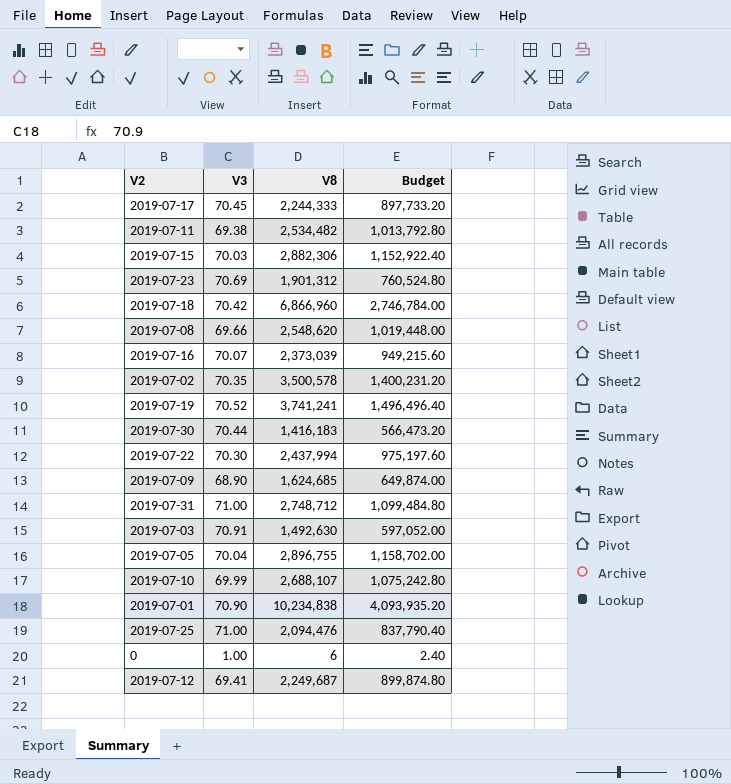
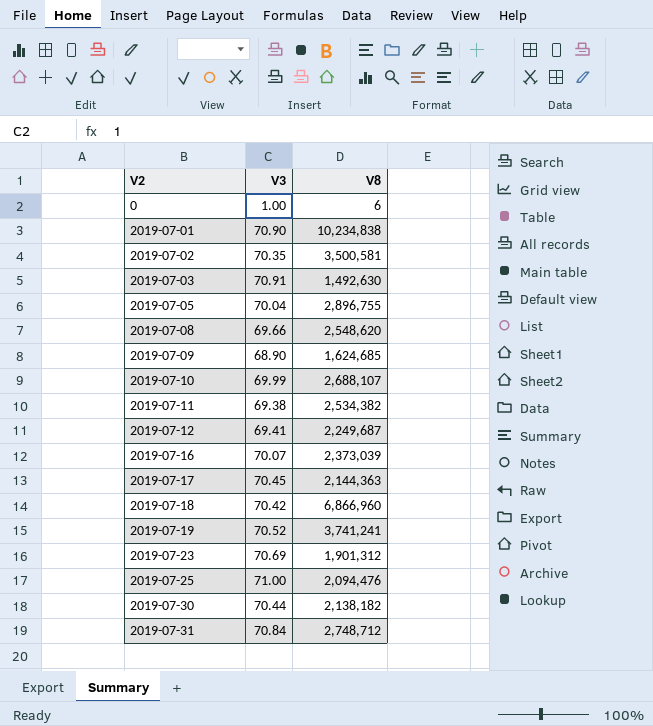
row order: none -> V2 ascending
column Budget | formula: [V8] * 0.4 -> none
row 2019-07-15: 70.03 | 2,882,306 | 1,152,922.40 -> none
row 2019-07-22: 70.30 | 2,437,994 | 975,197.60 -> none
2019-07-02 | V8: 3,500,578 -> 3,500,581
2019-07-11 | V8: 2,534,482 -> 2,534,382
2019-07-17 | V8: 2,244,333 -> 2,144,363
2019-07-30 | V8: 1,416,183 -> 2,138,182
2019-07-31 | V3: 71.00 -> 70.84

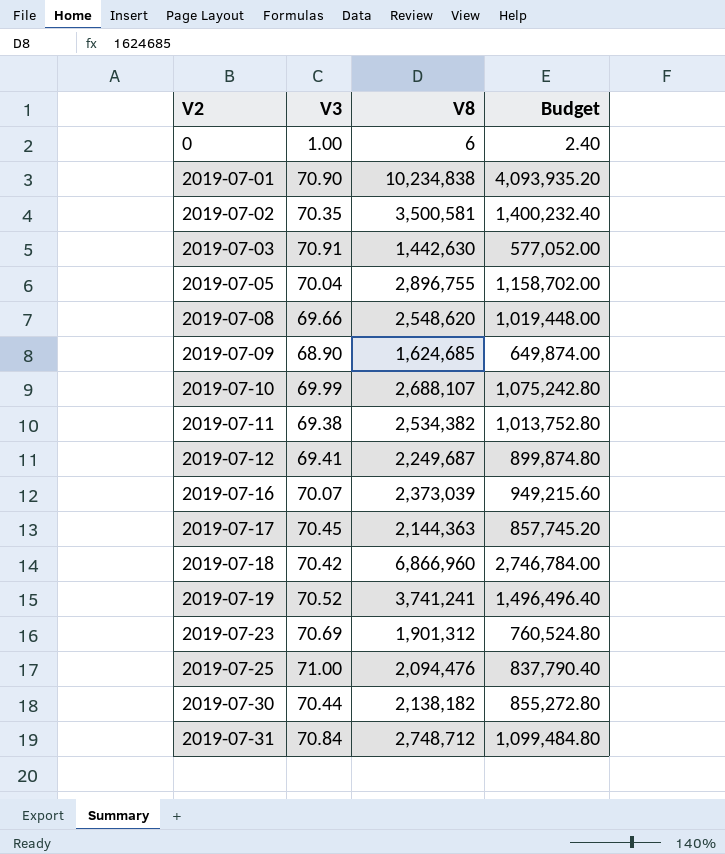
column Budget | formula: none -> [V8] * 0.4
2019-07-03 | V8: 1,492,630 -> 1,442,630

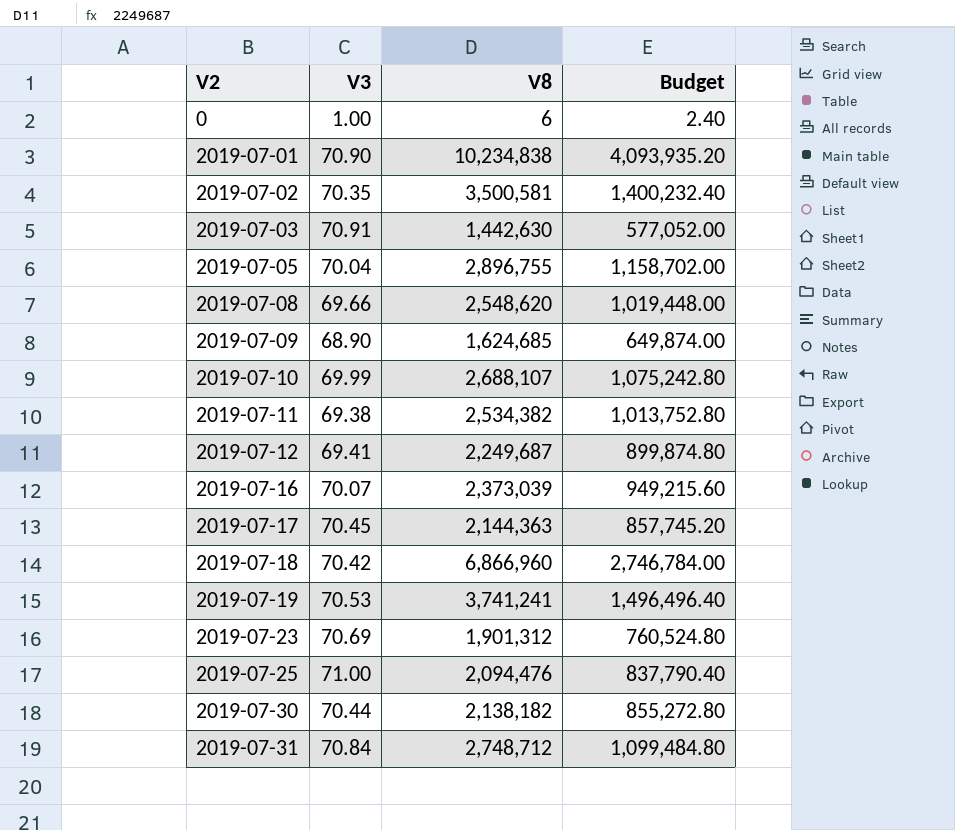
2019-07-19 | V3: 70.52 -> 70.53

